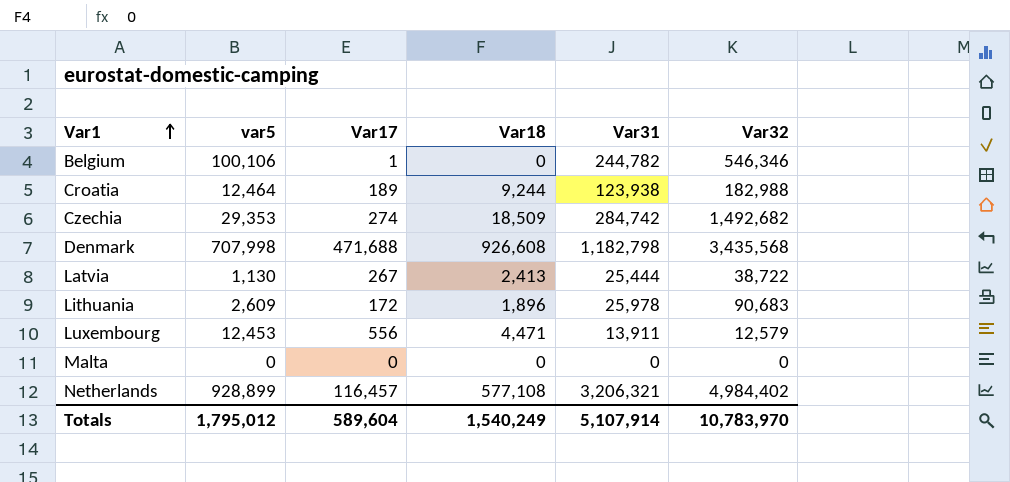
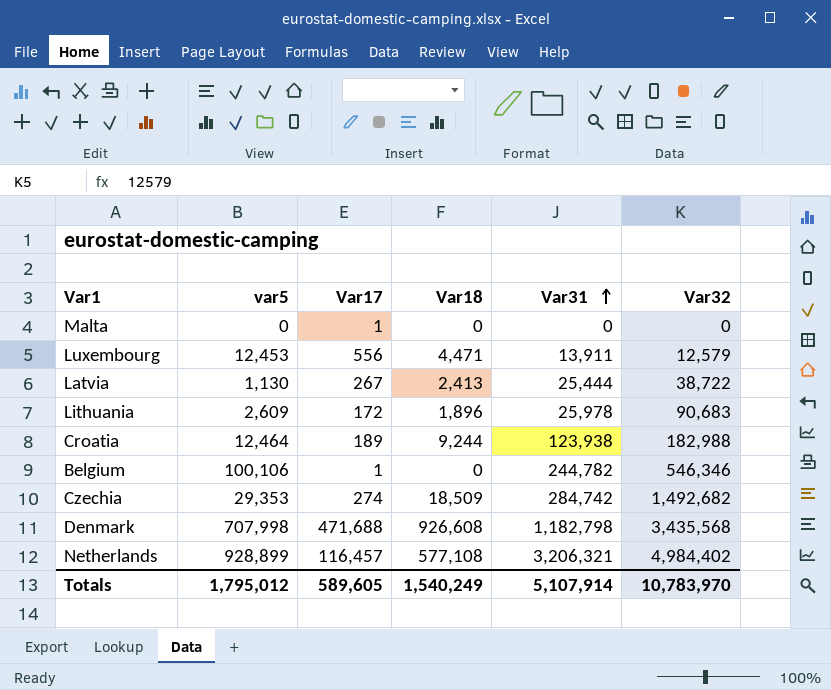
row order: Var1 ascending -> Var31 ascending
Malta | Var17: 0 -> 1
Totals | Var17: 589,604 -> 589,605

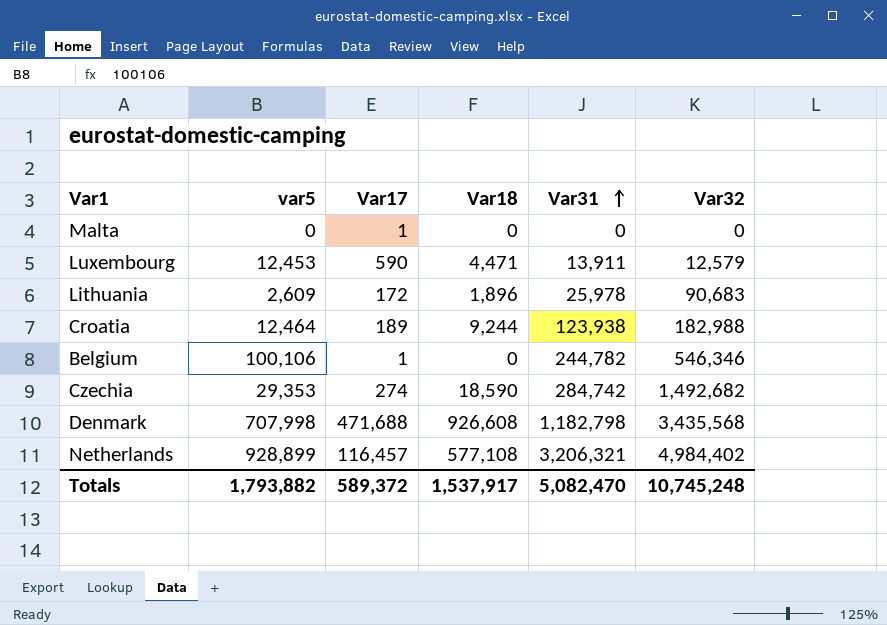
row Latvia: 1,130 | 267 | 2,413 | 25,444 | 38,722 -> none
Luxembourg | Var17: 556 -> 590
Czechia | Var18: 18,509 -> 18,590
Totals | var5: 1,795,012 -> 1,793,882
Totals | Var17: 589,605 -> 589,372
Totals | Var18: 1,540,249 -> 1,537,917
Totals | Var31: 5,107,914 -> 5,082,470
Totals | Var32: 10,783,970 -> 10,745,248

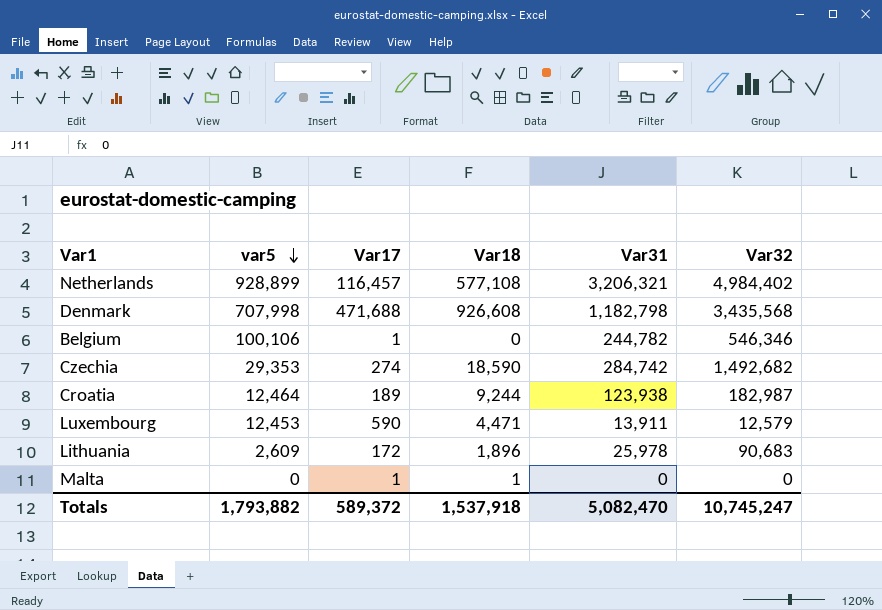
row order: Var31 ascending -> var5 descending
Croatia | Var32: 182,988 -> 182,987
Malta | Var18: 0 -> 1
Totals | Var18: 1,537,917 -> 1,537,918
Totals | Var32: 10,745,248 -> 10,745,247

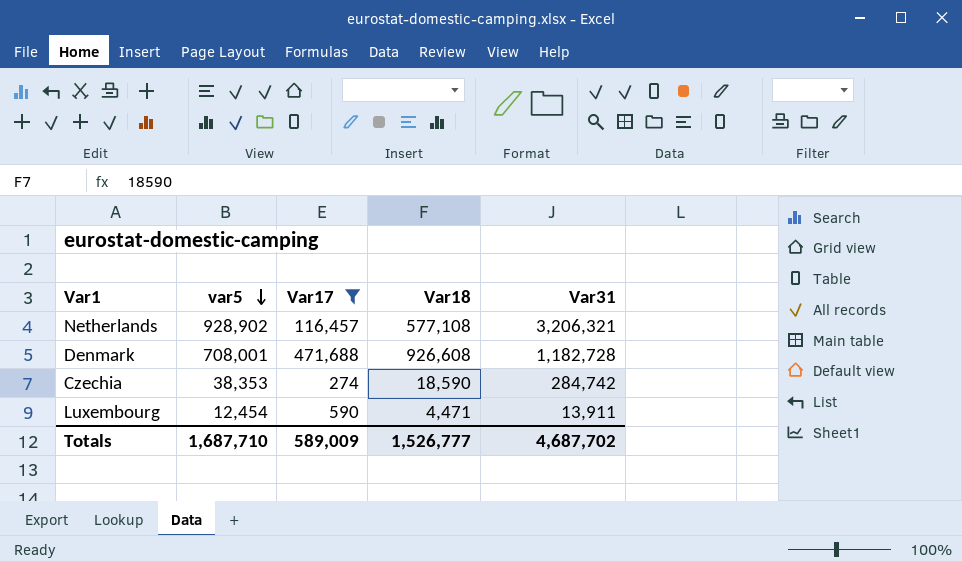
filter: none -> Var17 >= 274
column Var32 | position: 6 -> none
Netherlands | var5: 928,899 -> 928,902
Denmark | var5: 707,998 -> 708,001
Denmark | Var31: 1,182,798 -> 1,182,728
Czechia | var5: 29,353 -> 38,353
Luxembourg | var5: 12,453 -> 12,454
Totals | var5: 1,793,882 -> 1,687,710
Totals | Var17: 589,372 -> 589,009
Totals | Var18: 1,537,918 -> 1,526,777
Totals | Var31: 5,082,470 -> 4,687,702

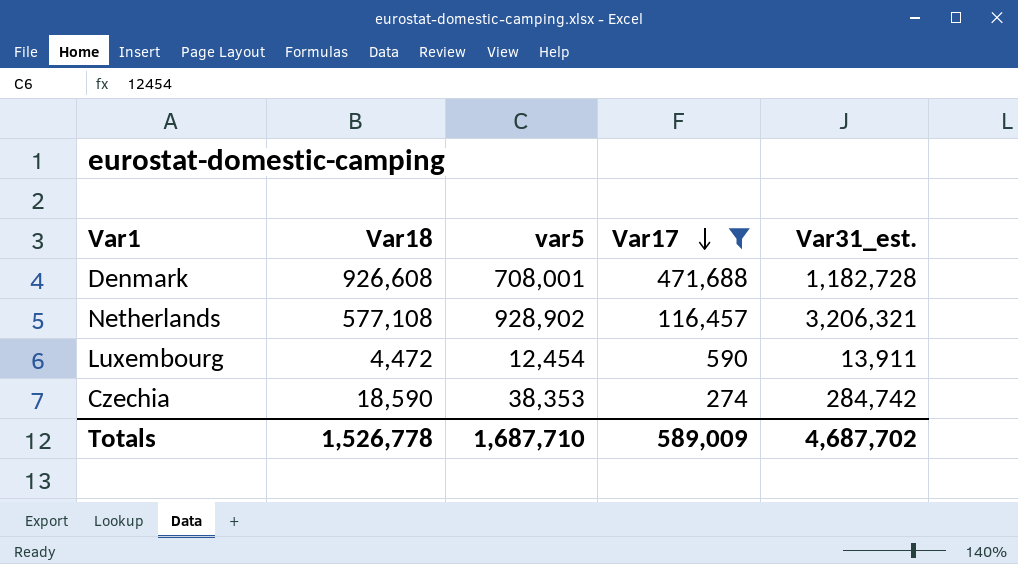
row order: var5 descending -> Var17 descending
column Var18 | position: 4 -> 2
column name: Var31 -> Var31_est.
Luxembourg | Var18: 4,471 -> 4,472
Totals | Var18: 1,526,777 -> 1,526,778

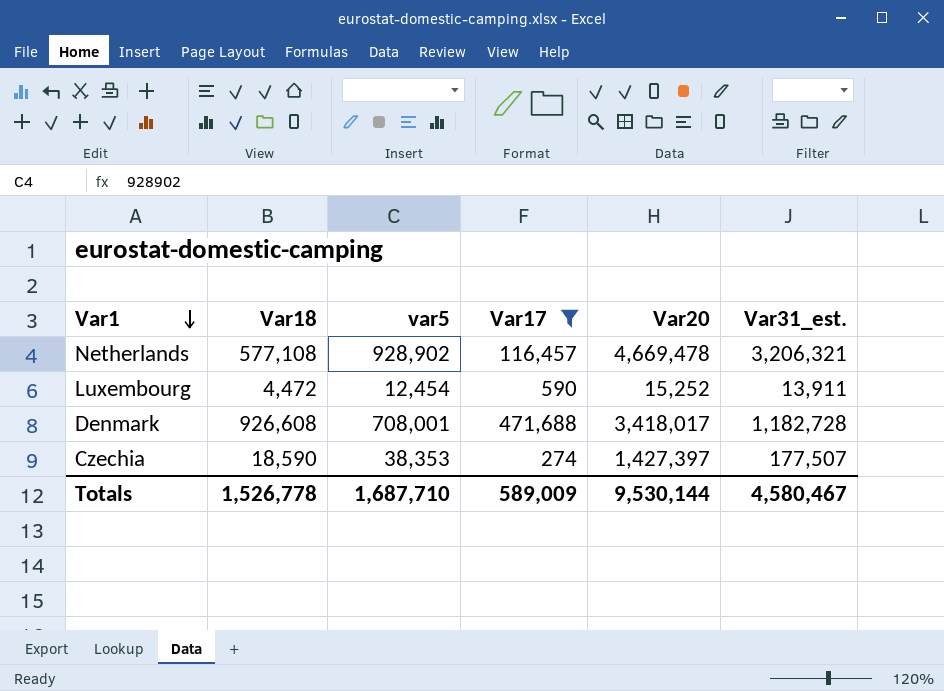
row order: Var17 descending -> Var1 descending
column Var20 | position: none -> 5
Czechia | Var31_est.: 284,742 -> 177,507
Totals | Var31_est.: 4,687,702 -> 4,580,467

